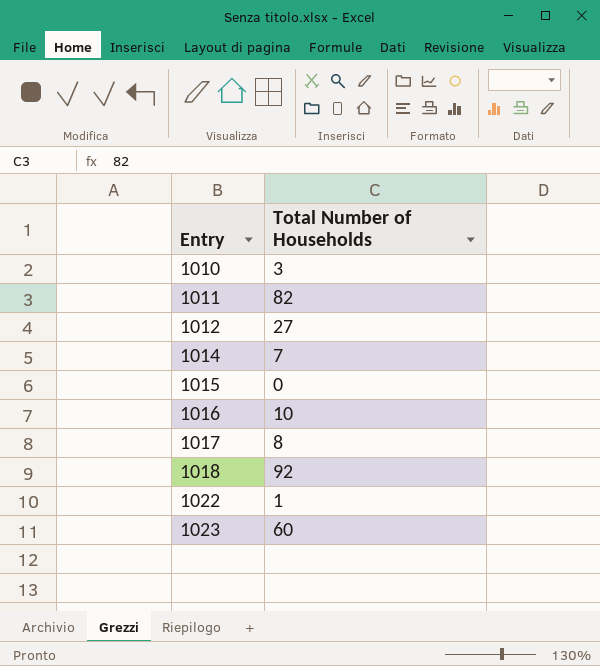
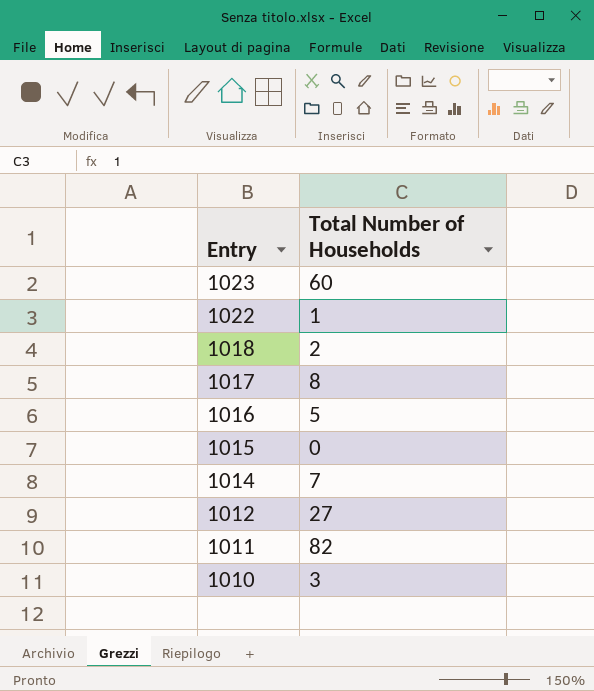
row order: Entry ascending -> Entry descending
1018 | Total Number of Households: 92 -> 2
1016 | Total Number of Households: 10 -> 5

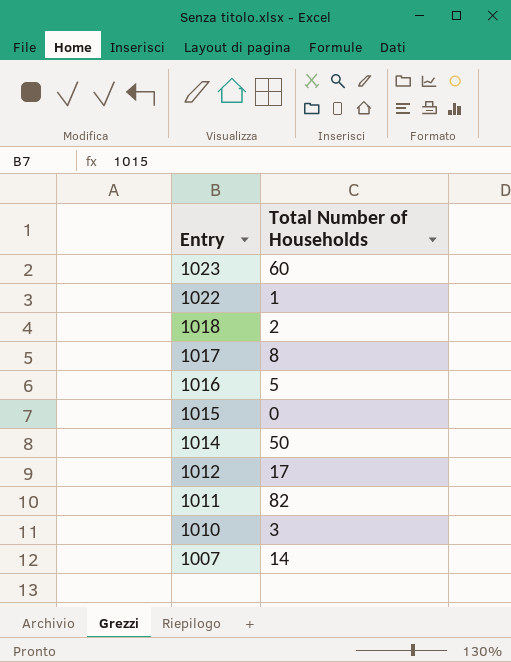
1014 | Total Number of Households: 7 -> 50
1012 | Total Number of Households: 27 -> 17
row 1007: none -> 14

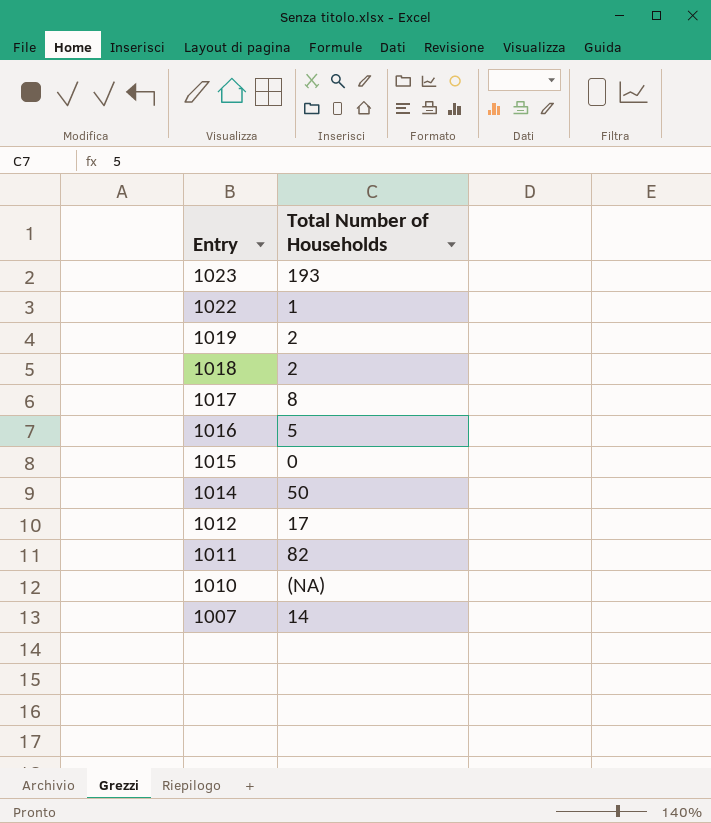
1023 | Total Number of Households: 60 -> 193
row 1019: none -> 2
1010 | Total Number of Households: 3 -> (NA)

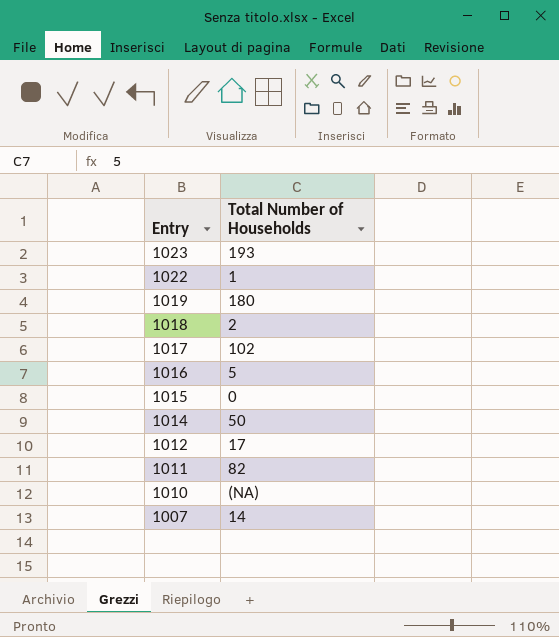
1019 | Total Number of Households: 2 -> 180
1017 | Total Number of Households: 8 -> 102

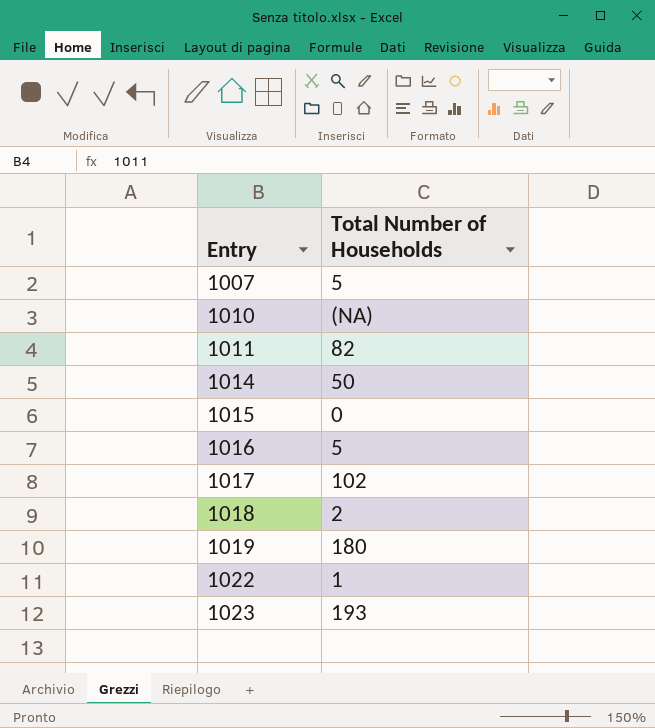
row order: Entry descending -> Entry ascending
row 1012: 17 -> none
1007 | Total Number of Households: 14 -> 5

